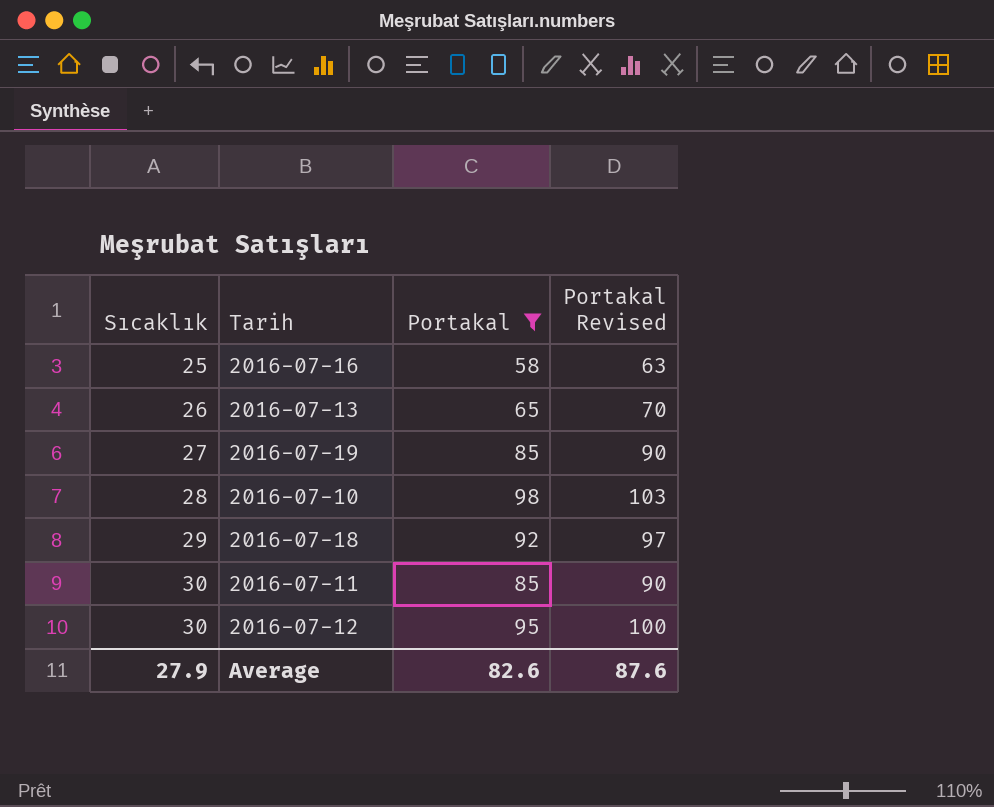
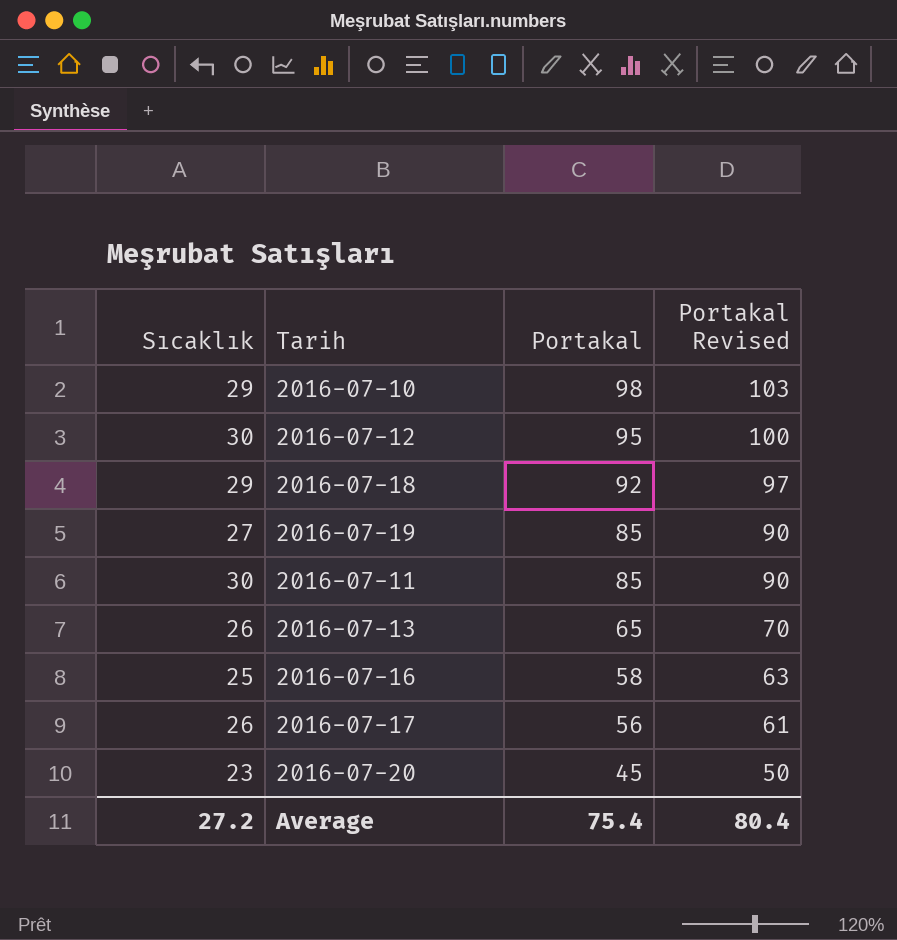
filter: Portakal >= 58 -> none
row order: Sıcaklık ascending -> Portakal descending
2016-07-10 | Sıcaklık: 28 -> 29
Average | Sıcaklık: 27.9 -> 27.2
Average | Portakal: 82.6 -> 75.4
Average | Portakal Revised: 87.6 -> 80.4

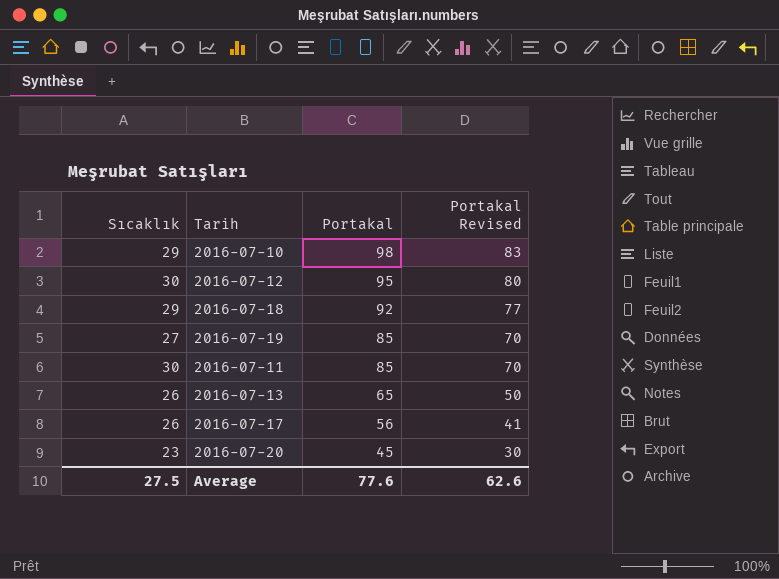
column Portakal Revised | formula: [Portakal] + 5 -> [Portakal] - 15
row 2016-07-16: 25 | 58 | 63 -> none
Average | Sıcaklık: 27.2 -> 27.5
Average | Portakal: 75.4 -> 77.6
Average | Portakal Revised: 80.4 -> 62.6

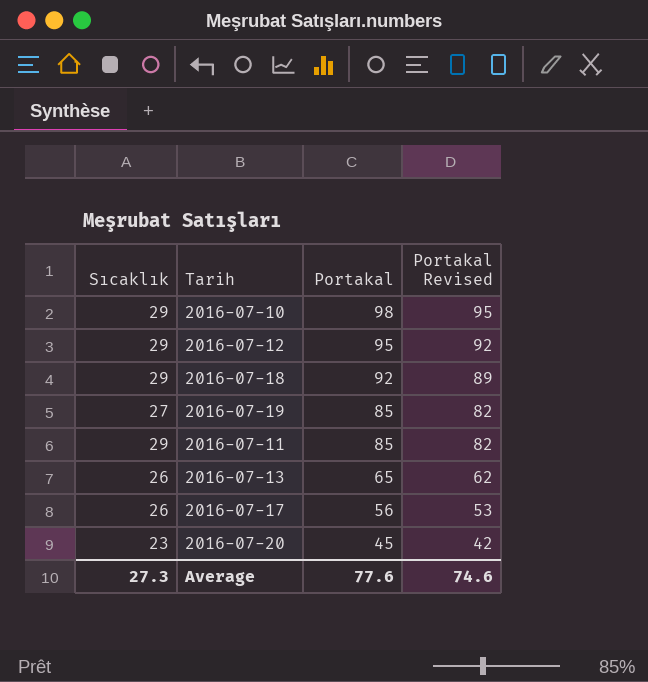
column Portakal Revised | formula: [Portakal] - 15 -> [Portakal] - 3
2016-07-12 | Sıcaklık: 30 -> 29
2016-07-11 | Sıcaklık: 30 -> 29
Average | Sıcaklık: 27.5 -> 27.3
Average | Portakal Revised: 62.6 -> 74.6

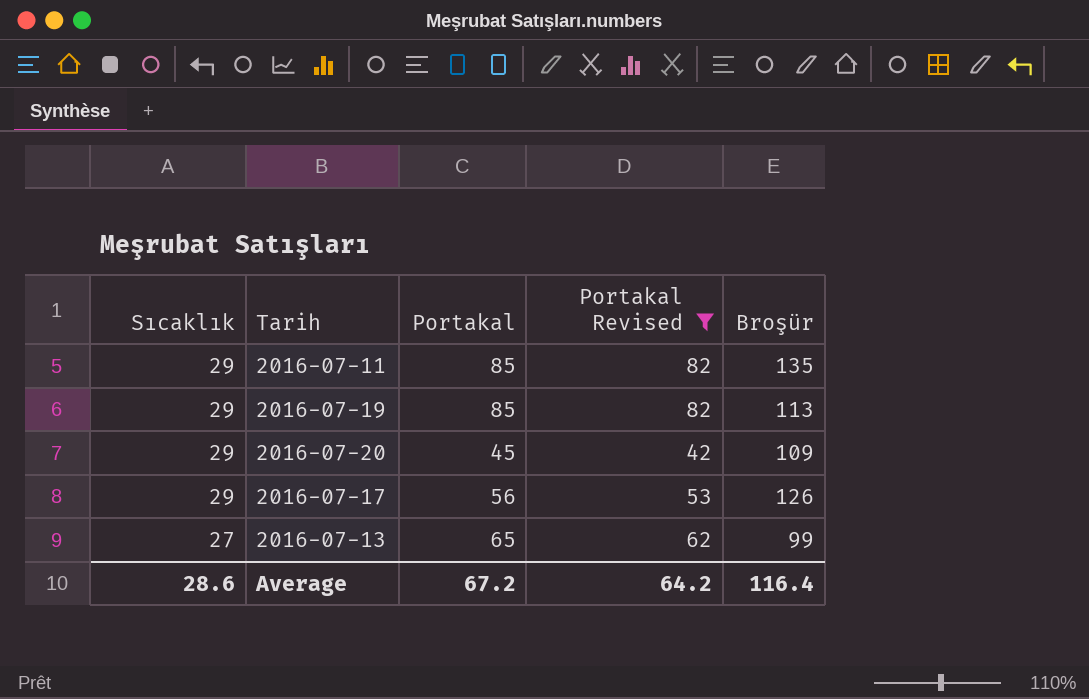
filter: none -> Portakal Revised <= 82
row order: Portakal descending -> Sıcaklık descending
column Broşür | position: none -> 5
2016-07-19 | Sıcaklık: 27 -> 29
2016-07-20 | Sıcaklık: 23 -> 29
2016-07-17 | Sıcaklık: 26 -> 29
2016-07-13 | Sıcaklık: 26 -> 27
Average | Sıcaklık: 27.3 -> 28.6
Average | Portakal: 77.6 -> 67.2
Average | Portakal Revised: 74.6 -> 64.2

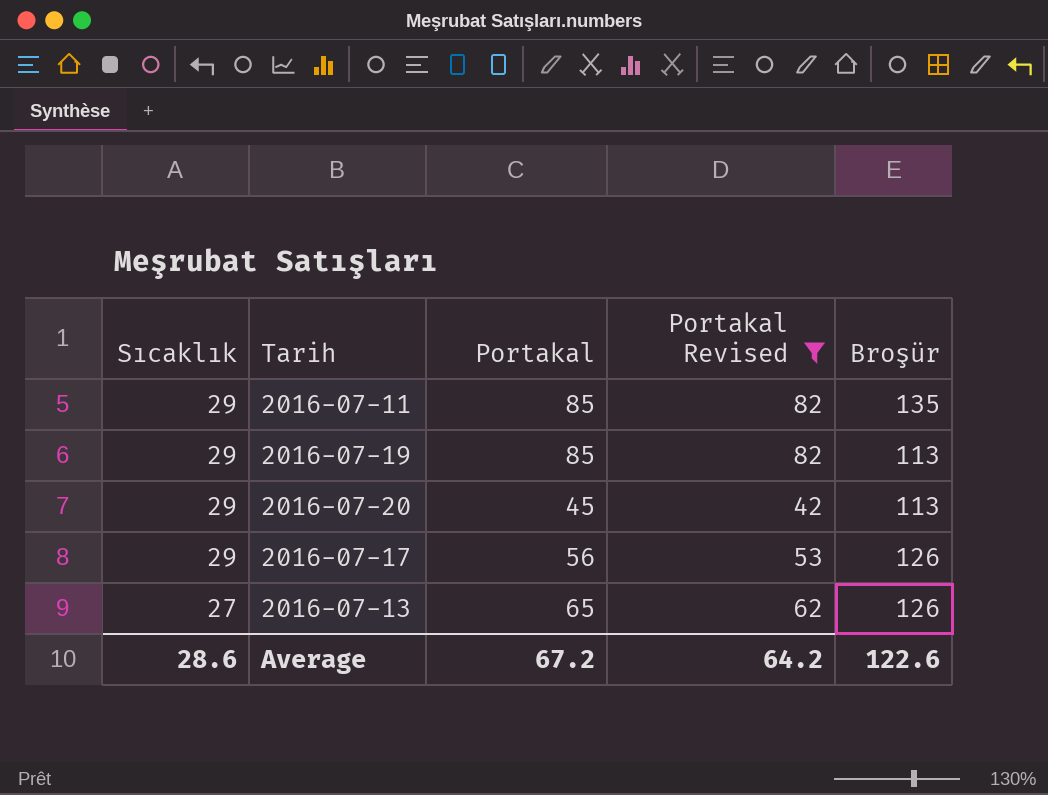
2016-07-20 | Broşür: 109 -> 113
2016-07-13 | Broşür: 99 -> 126
Average | Broşür: 116.4 -> 122.6

